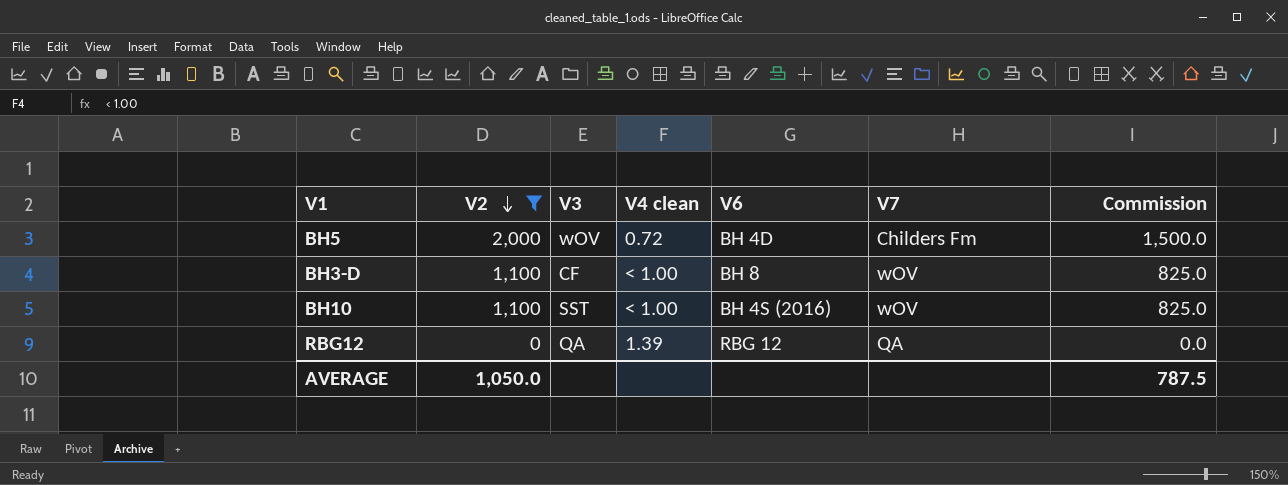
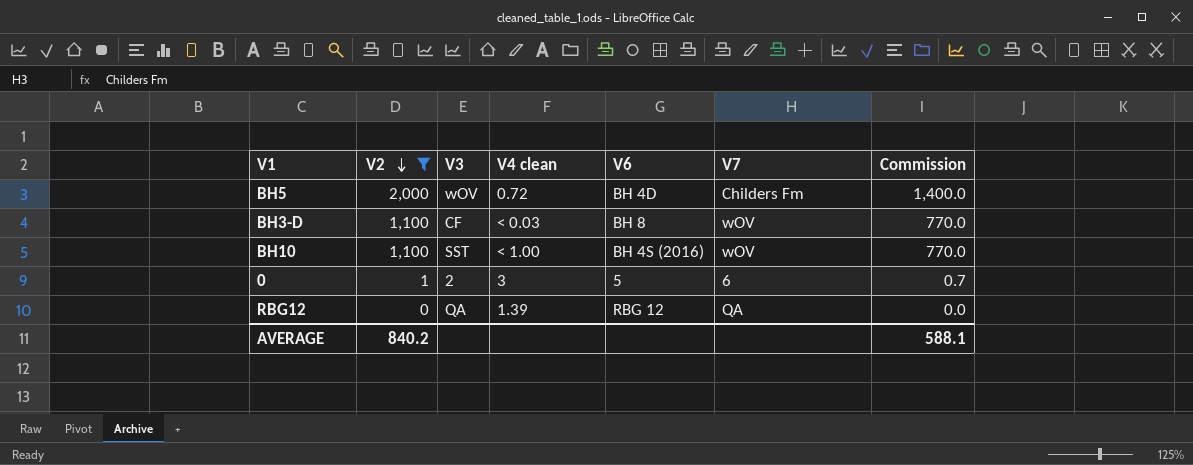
column Commission | formula: [V2] * 0.75 -> [V2] * 0.7
BH3-D | V4 clean: < 1.00 -> < 0.03
row 0: none -> 1 | 2 | 3 | 5 | 6 | 0.7
AVERAGE | V2: 1,050.0 -> 840.2
AVERAGE | Commission: 787.5 -> 588.1

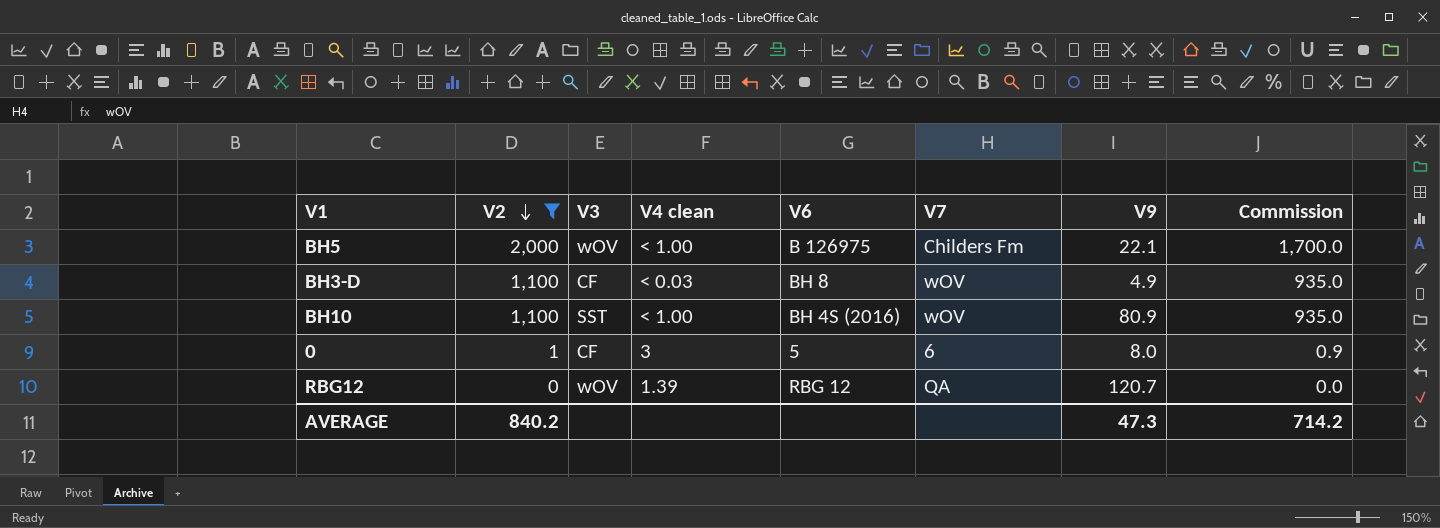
column V9 | position: none -> 7
column Commission | formula: [V2] * 0.7 -> [V2] * 0.85
BH5 | V4 clean: 0.72 -> < 1.00
BH5 | V6: BH 4D -> B 126975
0 | V3: 2 -> CF
RBG12 | V3: QA -> wOV
AVERAGE | Commission: 588.1 -> 714.2

